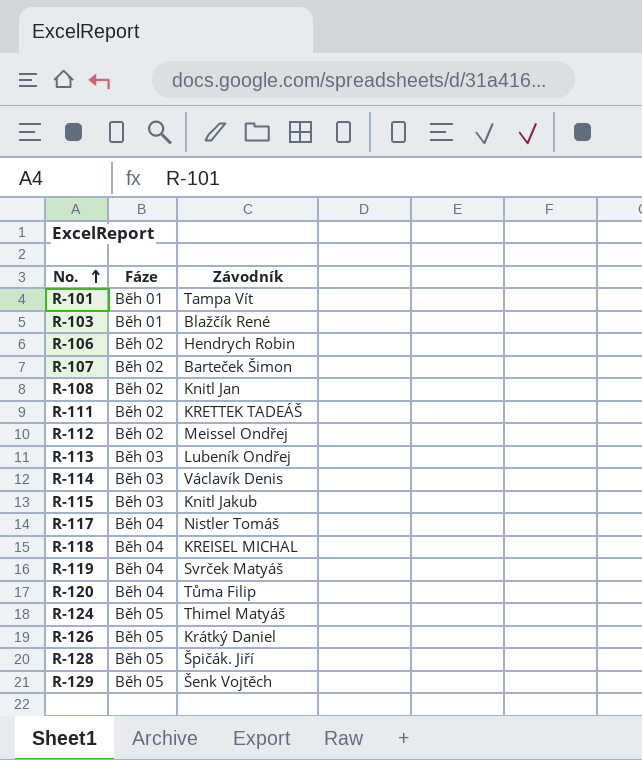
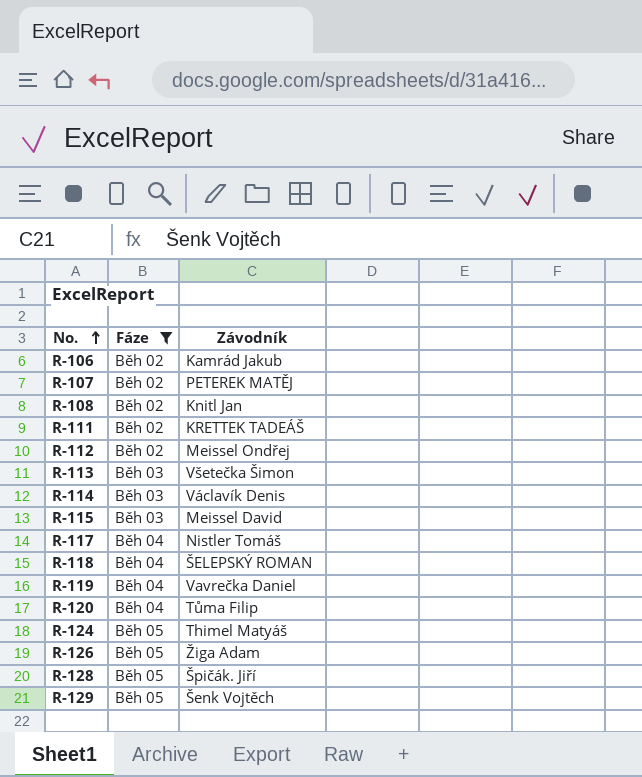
filter: none -> Fáze != Běh 01
R-106 | Závodník: Hendrych Robin -> Kamrád Jakub
R-107 | Závodník: Barteček Šimon -> PETEREK MATĚJ
R-113 | Závodník: Lubeník Ondřej -> Všetečka Šimon
R-115 | Závodník: Knitl Jakub -> Meissel David
R-118 | Závodník: KREISEL MICHAL -> ŠELEPSKÝ ROMAN
R-119 | Závodník: Svrček Matyáš -> Vavrečka Daniel
R-126 | Závodník: Krátký Daniel -> Žiga Adam

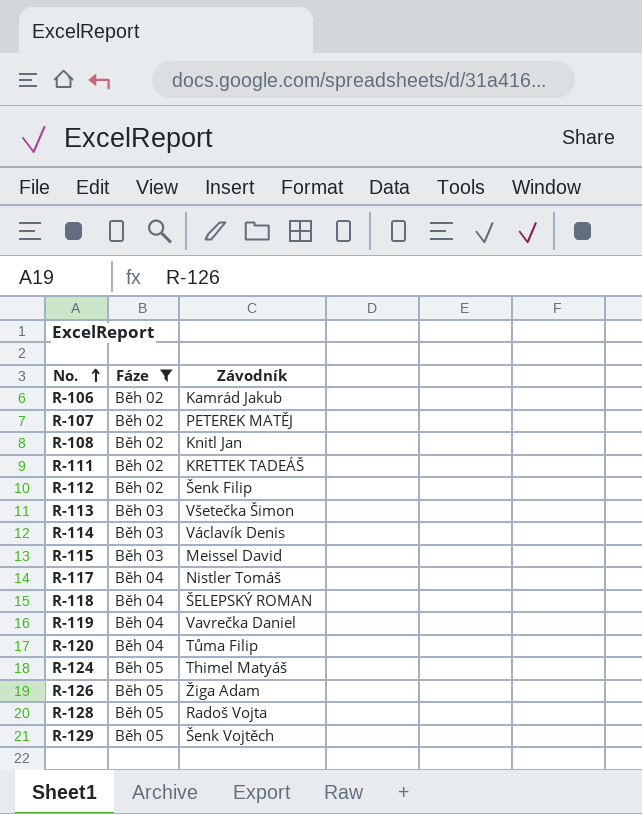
R-112 | Závodník: Meissel Ondřej -> Šenk Filip
R-128 | Závodník: Špičák. Jiří -> Radoš Vojta

